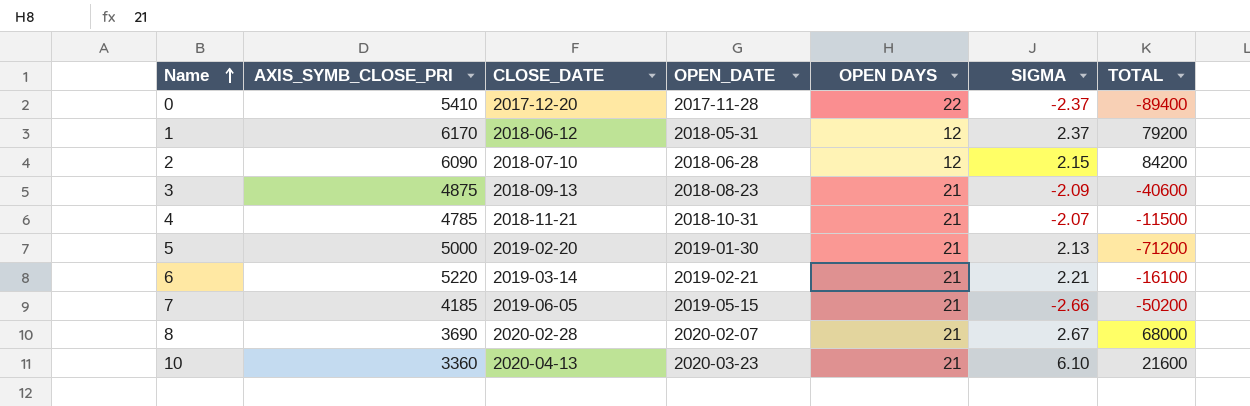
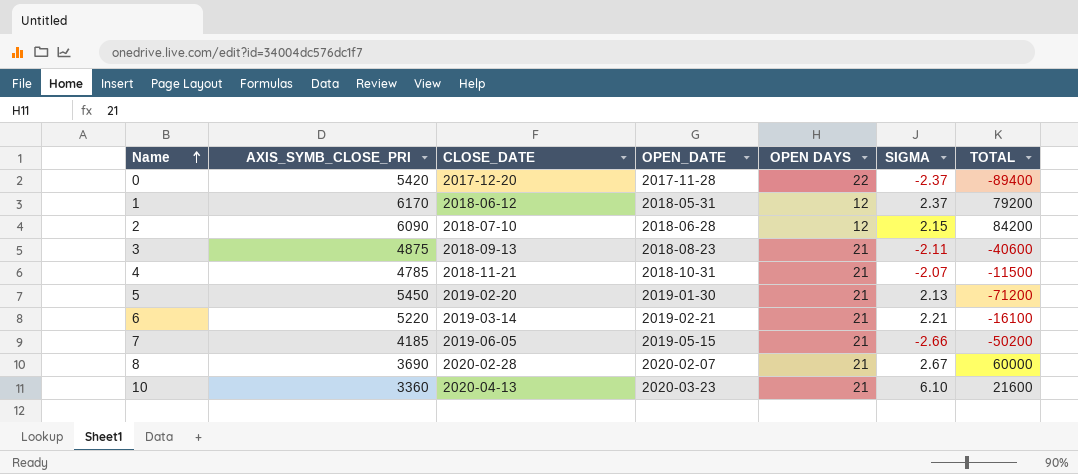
0 | AXIS_SYMB_CLOSE_PRI: 5410 -> 5420
3 | SIGMA: -2.09 -> -2.11
5 | AXIS_SYMB_CLOSE_PRI: 5000 -> 5450
8 | TOTAL: 68000 -> 60000

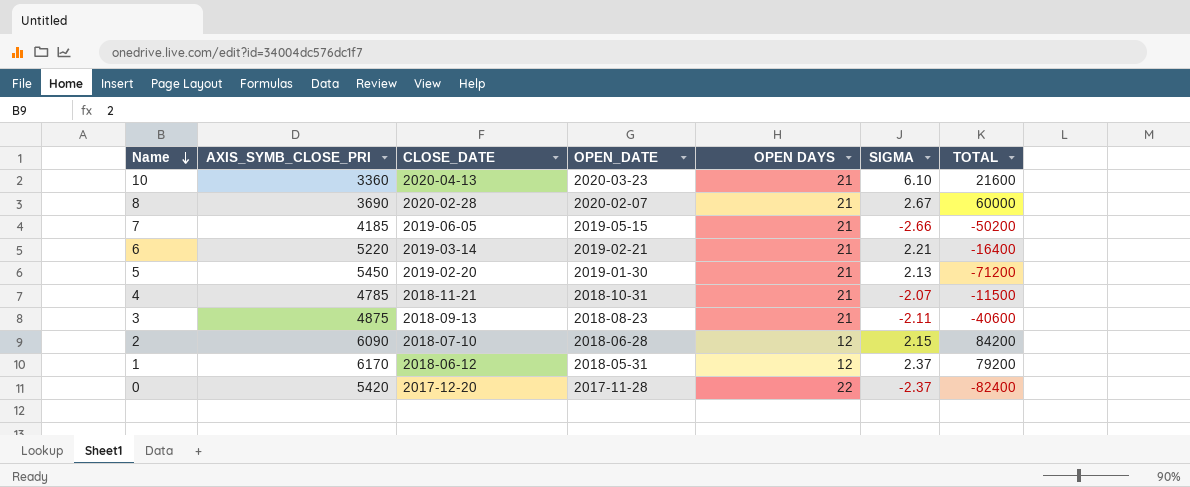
row order: Name ascending -> Name descending
6 | TOTAL: -16100 -> -16400
0 | TOTAL: -89400 -> -82400

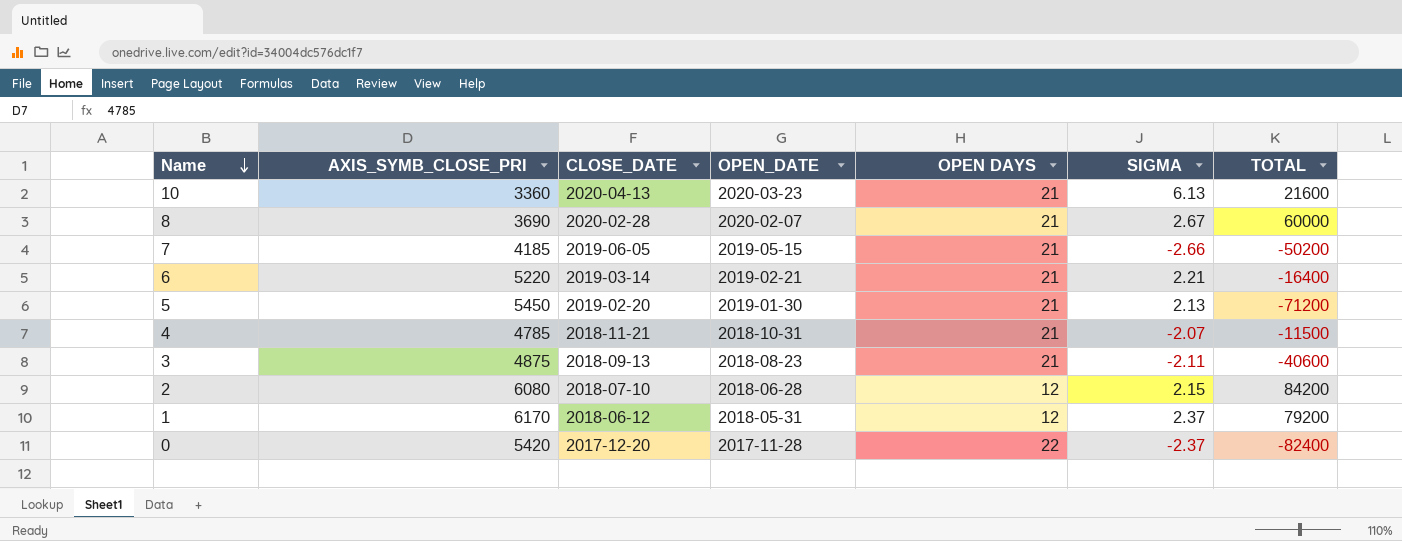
10 | SIGMA: 6.10 -> 6.13
2 | AXIS_SYMB_CLOSE_PRI: 6090 -> 6080

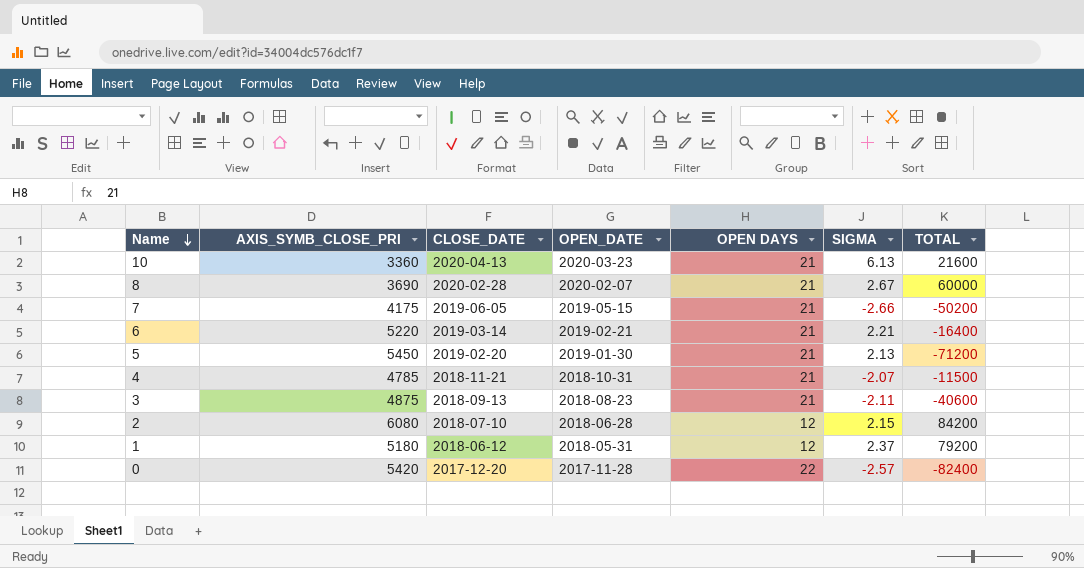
7 | AXIS_SYMB_CLOSE_PRI: 4185 -> 4175
1 | AXIS_SYMB_CLOSE_PRI: 6170 -> 5180
0 | SIGMA: -2.37 -> -2.57

